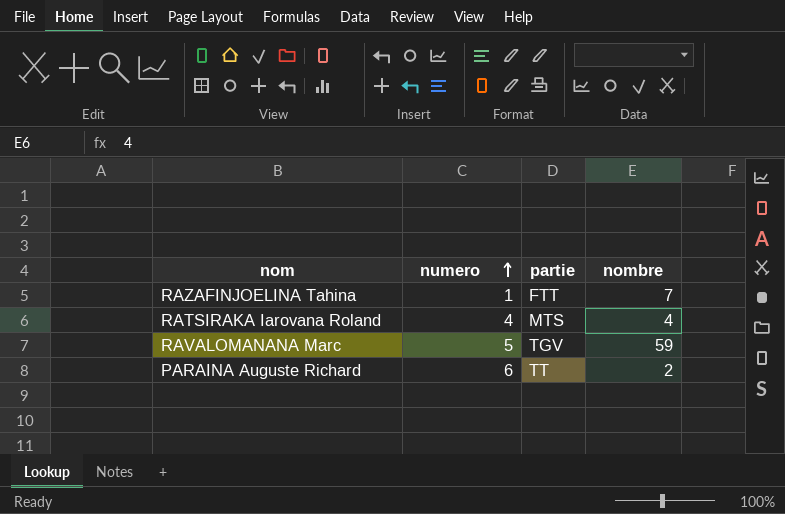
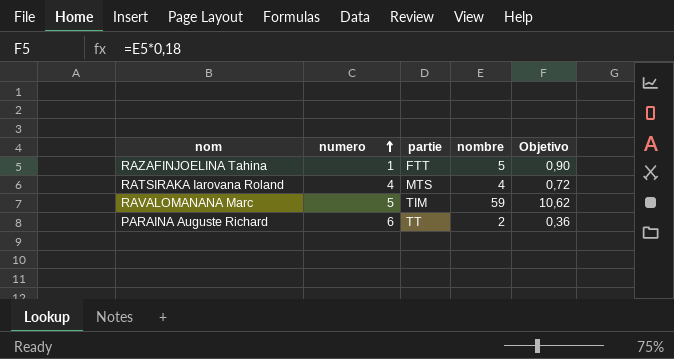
column Objetivo | formula: none -> [nombre] * 0,18
RAZAFINJOELINA Tahina | nombre: 7 -> 5
RAVALOMANANA Marc | partie: TGV -> TIM

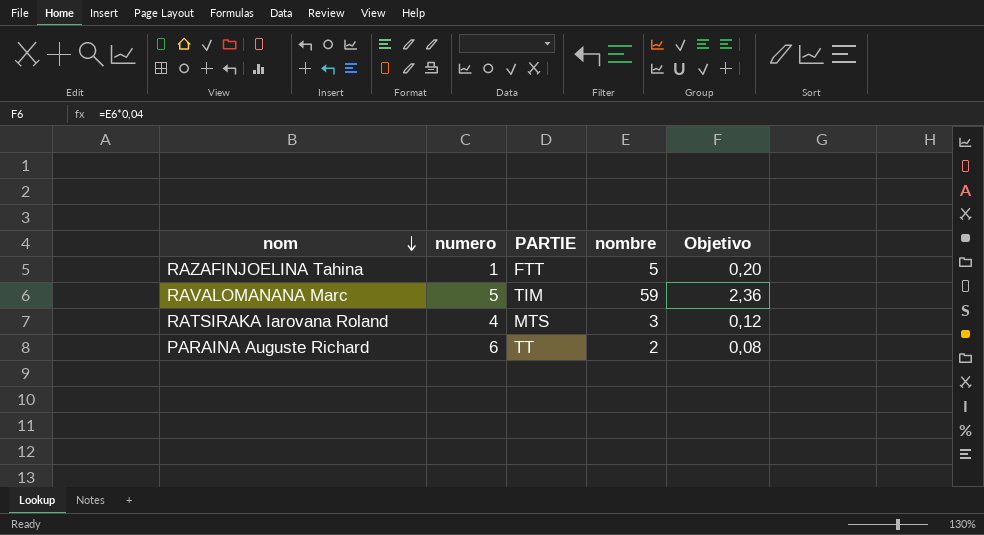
row order: numero ascending -> nom descending
column name: partie -> PARTIE
column Objetivo | formula: [nombre] * 0,18 -> [nombre] * 0,04
RATSIRAKA Iarovana Roland | nombre: 4 -> 3

